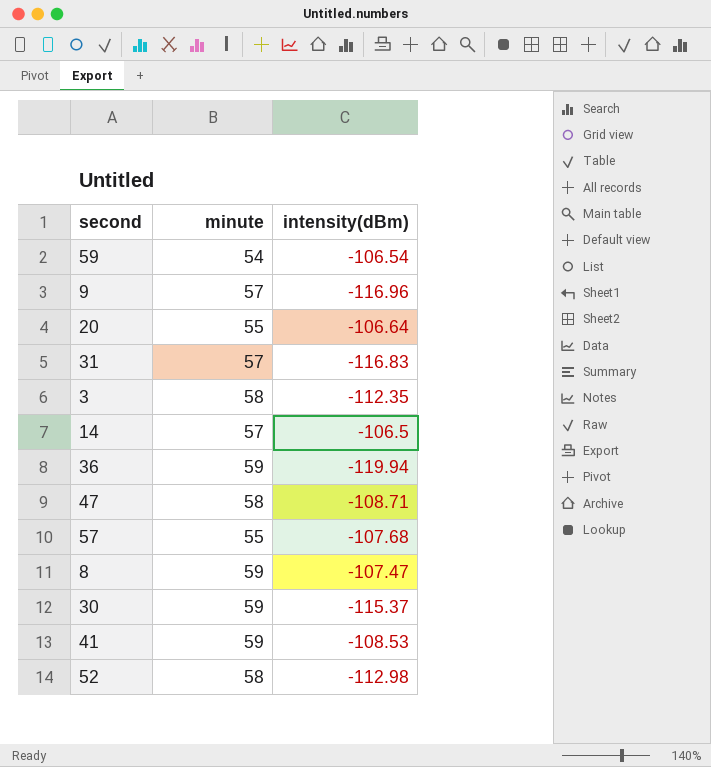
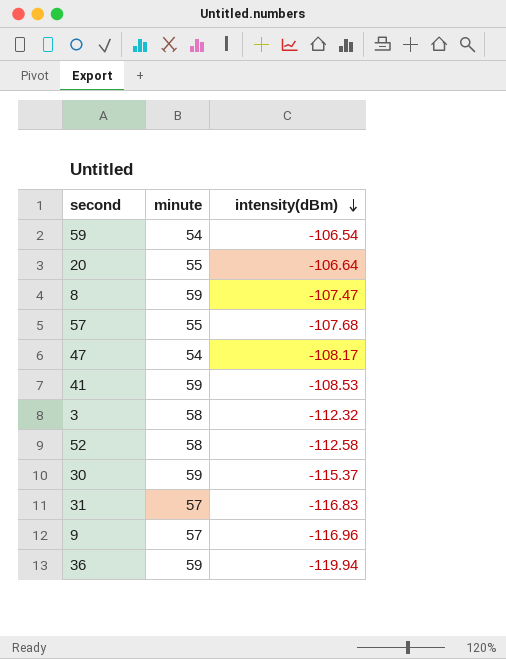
row order: none -> intensity(dBm) descending
row 14: 57 | -106.5 -> none
47 | minute: 58 -> 54
47 | intensity(dBm): -108.71 -> -108.17
3 | intensity(dBm): -112.35 -> -112.32
52 | intensity(dBm): -112.98 -> -112.58

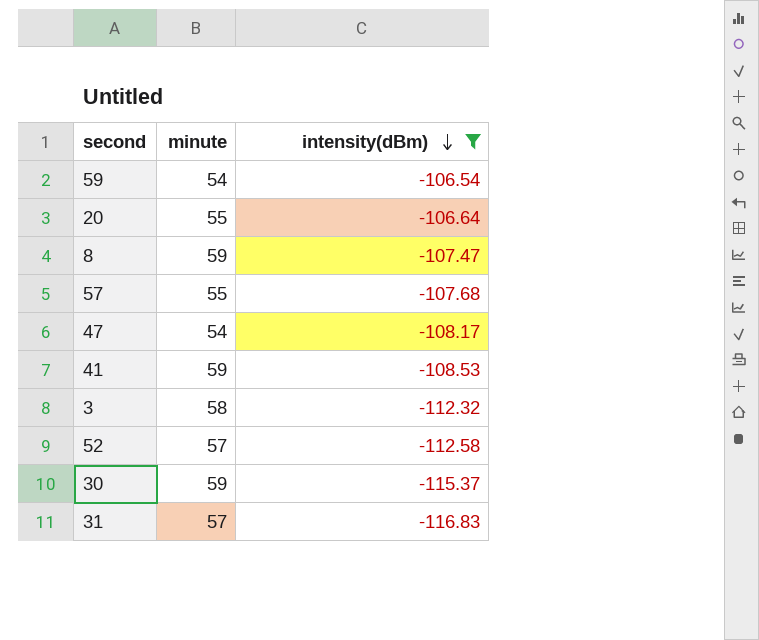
filter: none -> intensity(dBm) >= -116.83
52 | minute: 58 -> 57

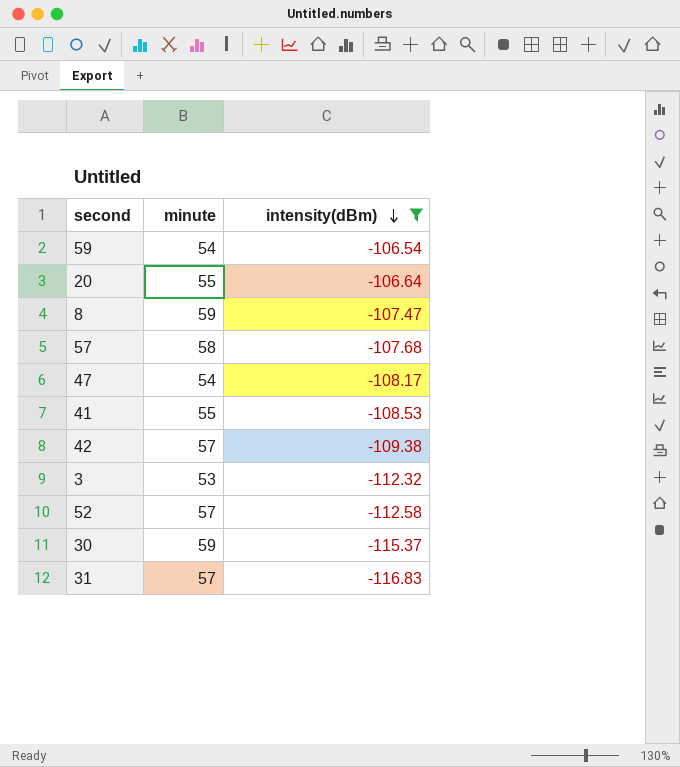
57 | minute: 55 -> 58
41 | minute: 59 -> 55
row 42: none -> 57 | -109.38
3 | minute: 58 -> 53

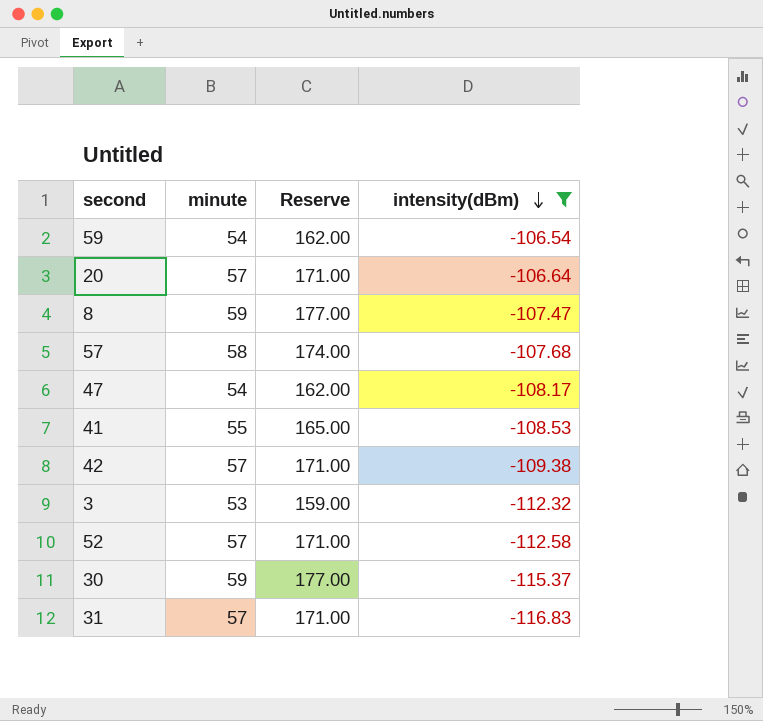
column Reserve | formula: none -> [minute] * 3
20 | minute: 55 -> 57

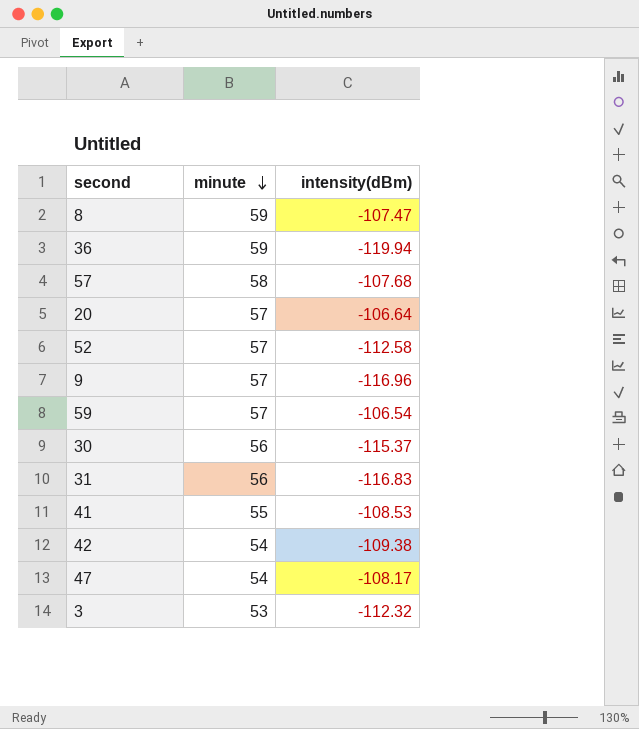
filter: intensity(dBm) >= -116.83 -> none
row order: intensity(dBm) descending -> minute descending
column Reserve | formula: [minute] * 3 -> none
59 | minute: 54 -> 57
30 | minute: 59 -> 56
31 | minute: 57 -> 56
42 | minute: 57 -> 54

